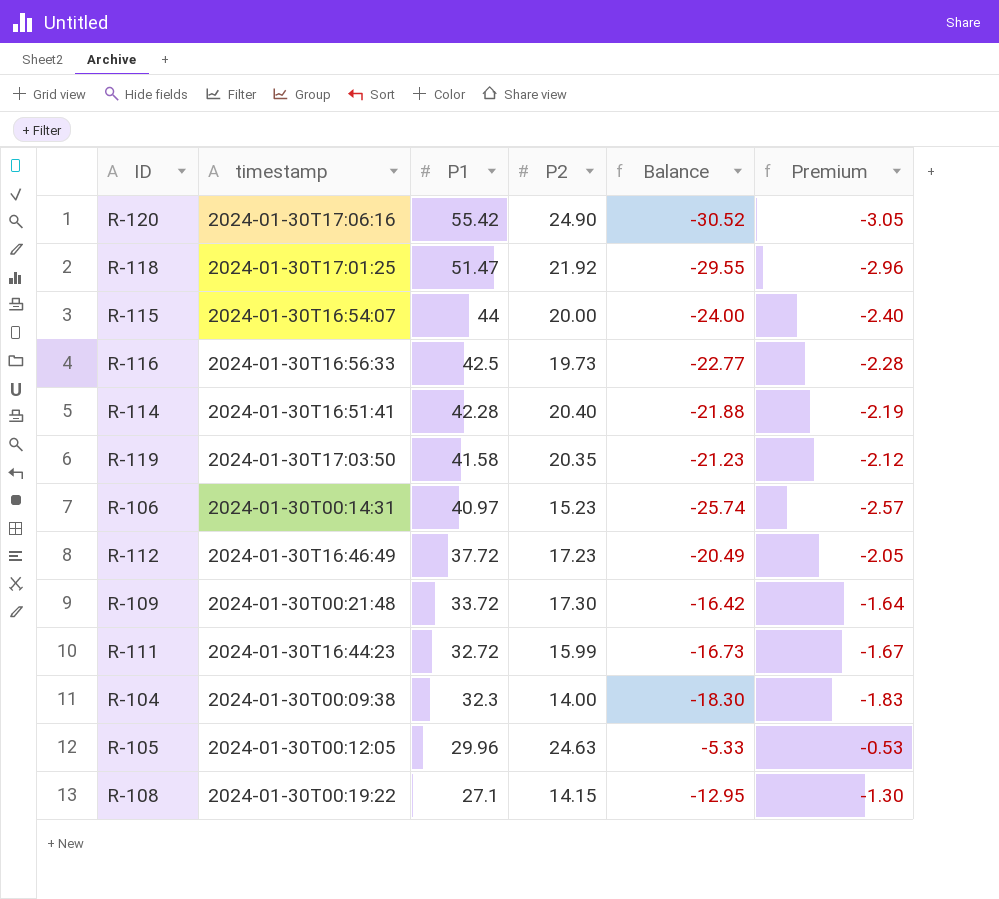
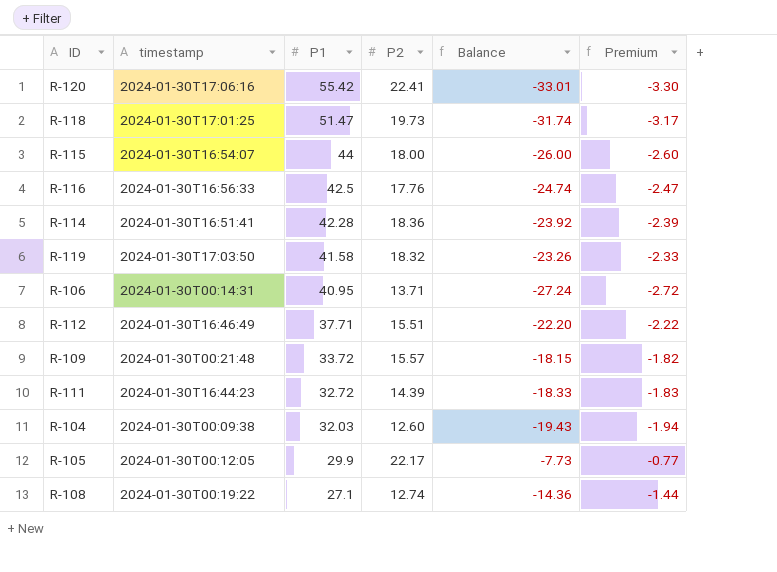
R-120 | P2: 24.90 -> 22.41
R-120 | Balance: -30.52 -> -33.01
R-120 | Premium: -3.05 -> -3.30
R-118 | P2: 21.92 -> 19.73
R-118 | Balance: -29.55 -> -31.74
R-118 | Premium: -2.96 -> -3.17
R-115 | P2: 20.00 -> 18.00
R-115 | Balance: -24.00 -> -26.00
R-115 | Premium: -2.40 -> -2.60
R-116 | P2: 19.73 -> 17.76
R-116 | Balance: -22.77 -> -24.74
R-116 | Premium: -2.28 -> -2.47
R-114 | P2: 20.40 -> 18.36
R-114 | Balance: -21.88 -> -23.92
R-114 | Premium: -2.19 -> -2.39
R-119 | P2: 20.35 -> 18.32
R-119 | Balance: -21.23 -> -23.26
R-119 | Premium: -2.12 -> -2.33
R-106 | P1: 40.97 -> 40.95
R-106 | P2: 15.23 -> 13.71
R-106 | Balance: -25.74 -> -27.24
R-106 | Premium: -2.57 -> -2.72
R-112 | P1: 37.72 -> 37.71
R-112 | P2: 17.23 -> 15.51
R-112 | Balance: -20.49 -> -22.20
R-112 | Premium: -2.05 -> -2.22
R-109 | P2: 17.30 -> 15.57
R-109 | Balance: -16.42 -> -18.15
R-109 | Premium: -1.64 -> -1.82
R-111 | P2: 15.99 -> 14.39
R-111 | Balance: -16.73 -> -18.33
R-111 | Premium: -1.67 -> -1.83
R-104 | P1: 32.3 -> 32.03
R-104 | P2: 14.00 -> 12.60
R-104 | Balance: -18.30 -> -19.43
R-104 | Premium: -1.83 -> -1.94
R-105 | P1: 29.96 -> 29.9
R-105 | P2: 24.63 -> 22.17
R-105 | Balance: -5.33 -> -7.73
R-105 | Premium: -0.53 -> -0.77
R-108 | P2: 14.15 -> 12.74
R-108 | Balance: -12.95 -> -14.36
R-108 | Premium: -1.30 -> -1.44

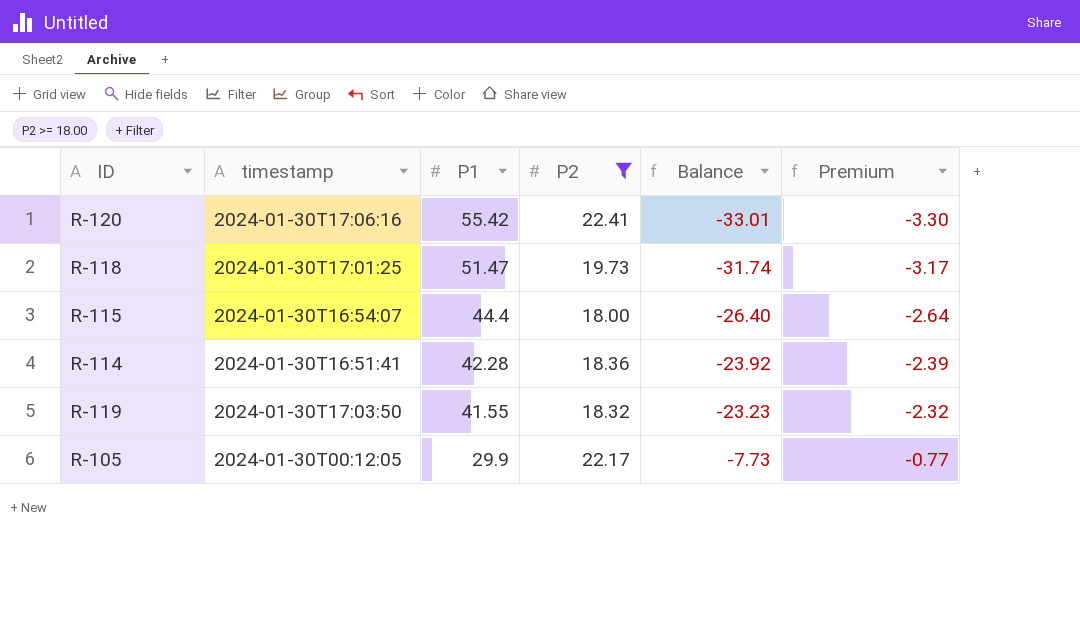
filter: none -> P2 >= 18.00
R-115 | P1: 44 -> 44.4
R-115 | Balance: -26.00 -> -26.40
R-115 | Premium: -2.60 -> -2.64
R-119 | P1: 41.58 -> 41.55
R-119 | Balance: -23.26 -> -23.23
R-119 | Premium: -2.33 -> -2.32

